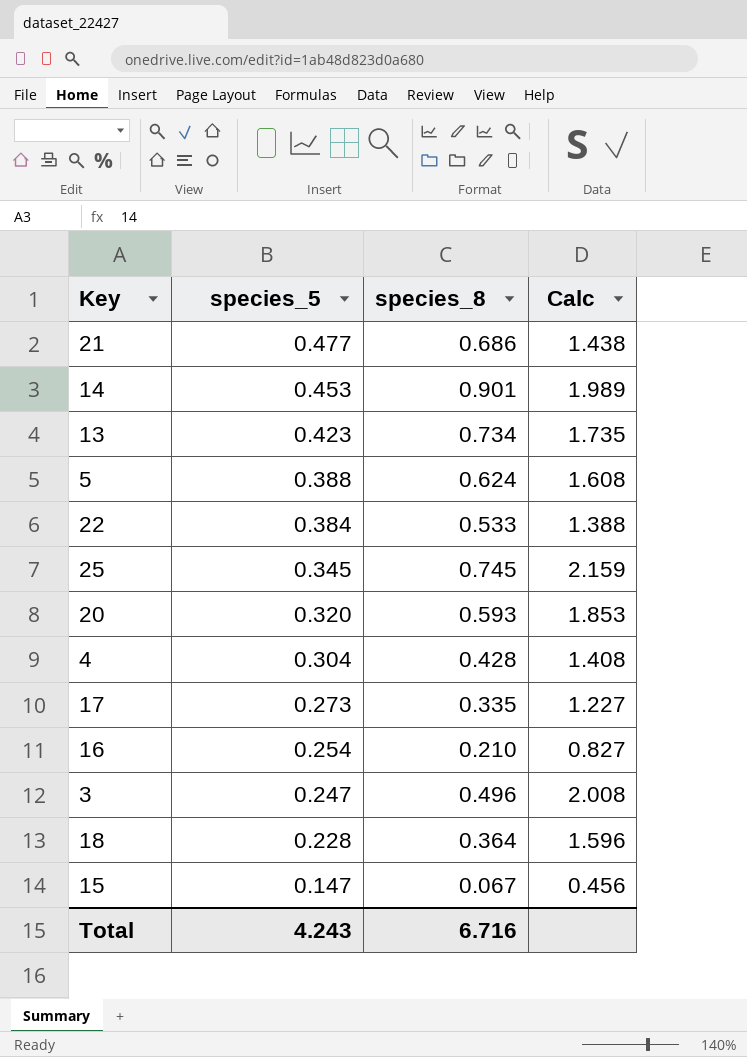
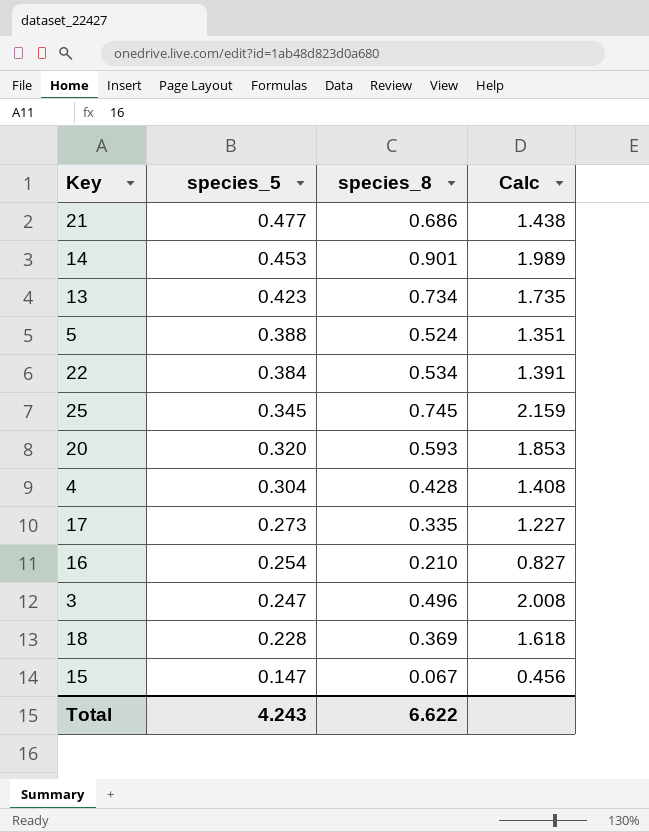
5 | species_8: 0.624 -> 0.524
5 | Calc: 1.608 -> 1.351
22 | species_8: 0.533 -> 0.534
22 | Calc: 1.388 -> 1.391
18 | species_8: 0.364 -> 0.369
18 | Calc: 1.596 -> 1.618
Total | species_8: 6.716 -> 6.622

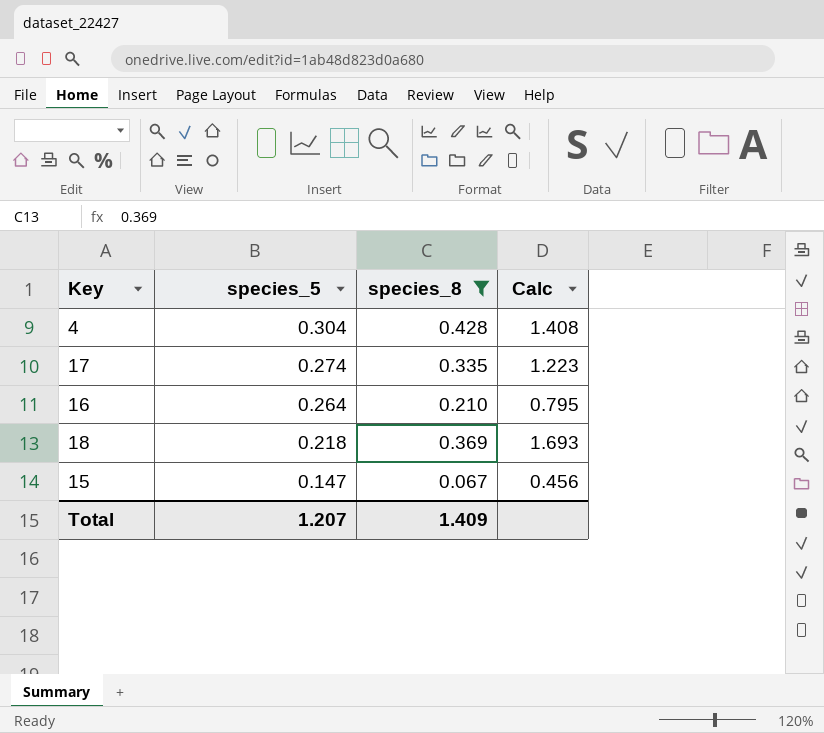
filter: none -> species_8 <= 0.428
17 | species_5: 0.273 -> 0.274
17 | Calc: 1.227 -> 1.223
16 | species_5: 0.254 -> 0.264
16 | Calc: 0.827 -> 0.795
18 | species_5: 0.228 -> 0.218
18 | Calc: 1.618 -> 1.693
Total | species_5: 4.243 -> 1.207
Total | species_8: 6.622 -> 1.409

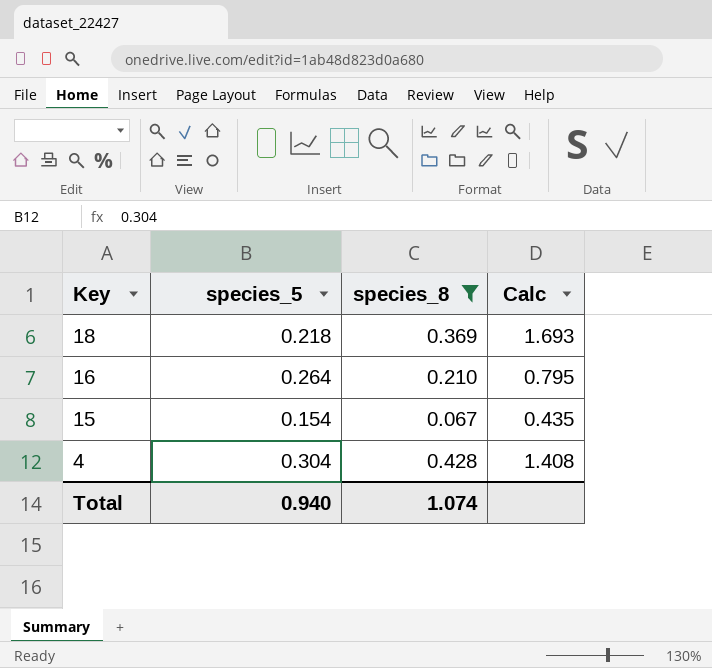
row order: species_5 descending -> Key descending
row 17: 0.274 | 0.335 | 1.223 -> none
15 | species_5: 0.147 -> 0.154
15 | Calc: 0.456 -> 0.435
Total | species_5: 1.207 -> 0.940
Total | species_8: 1.409 -> 1.074

